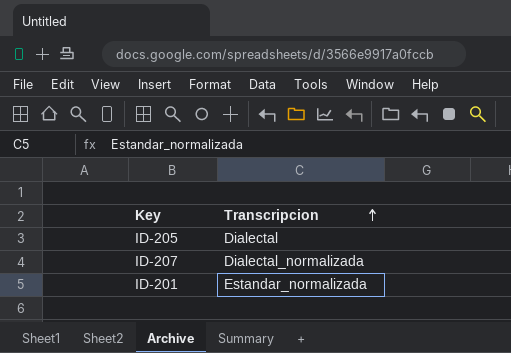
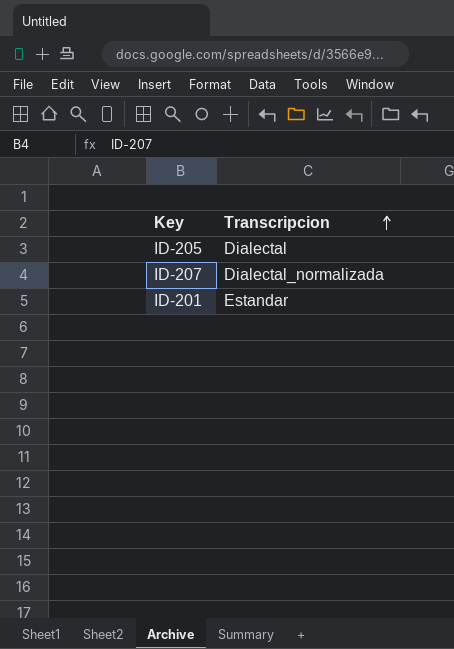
ID-201 | Transcripcion: Estandar_normalizada -> Estandar

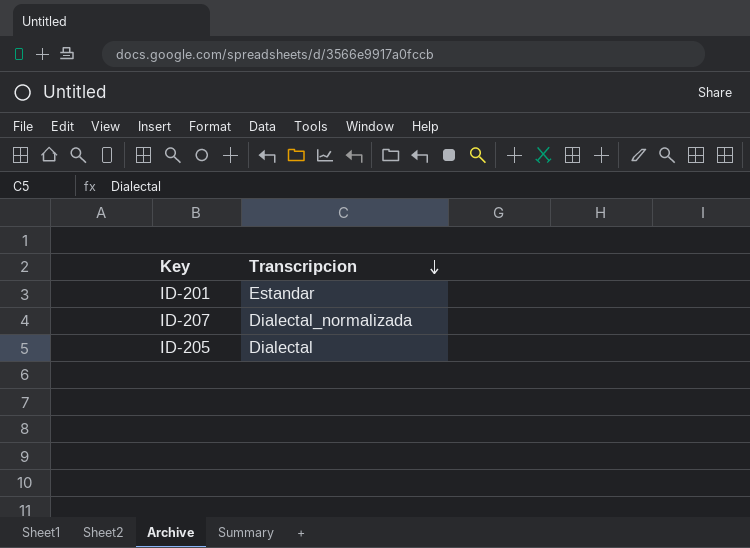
row order: Transcripcion ascending -> Transcripcion descending

